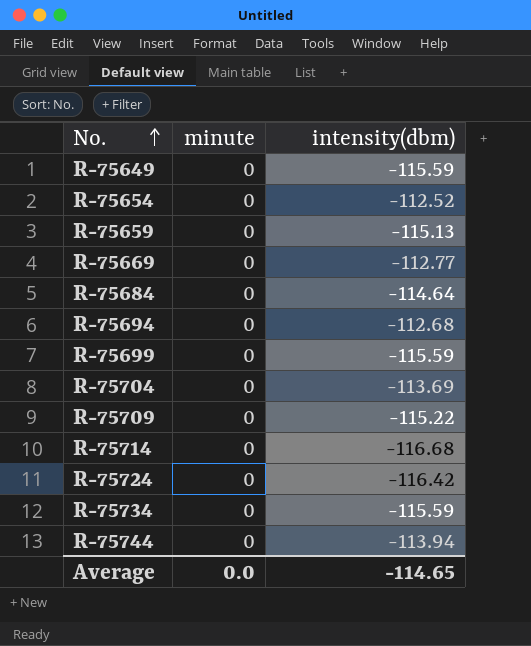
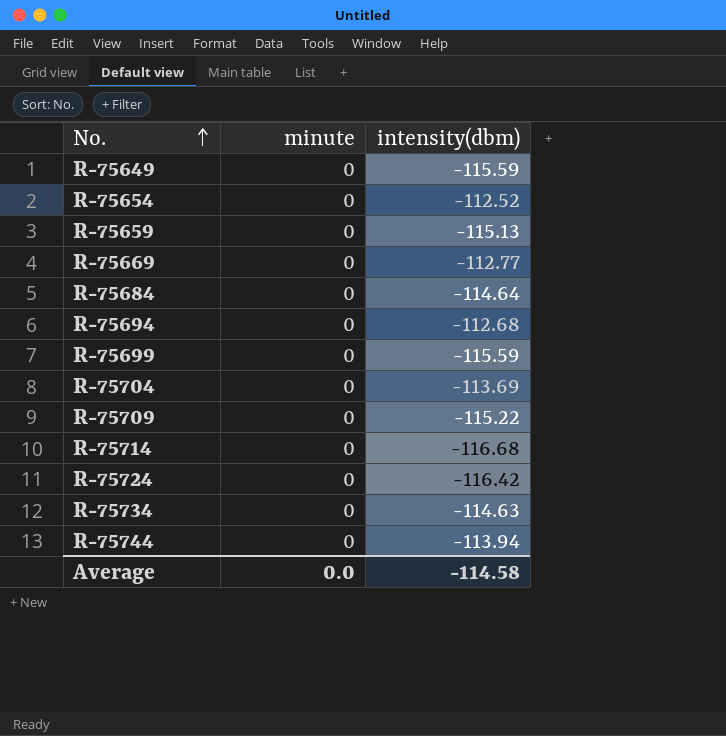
R-75734 | intensity(dbm): -115.59 -> -114.63
Average | intensity(dbm): -114.65 -> -114.58

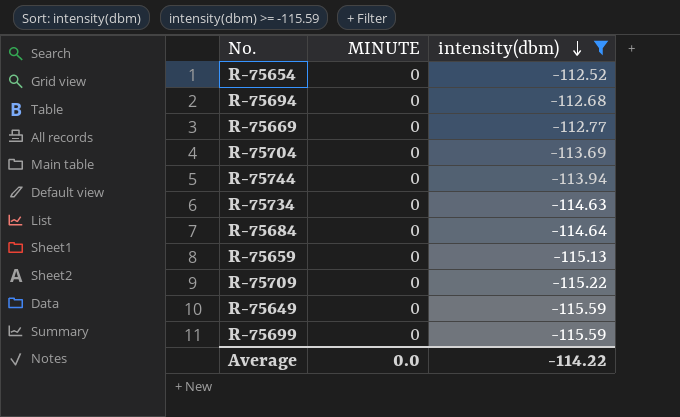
filter: none -> intensity(dbm) >= -115.59
row order: No. ascending -> intensity(dbm) descending
column name: minute -> MINUTE
Average | intensity(dbm): -114.58 -> -114.22

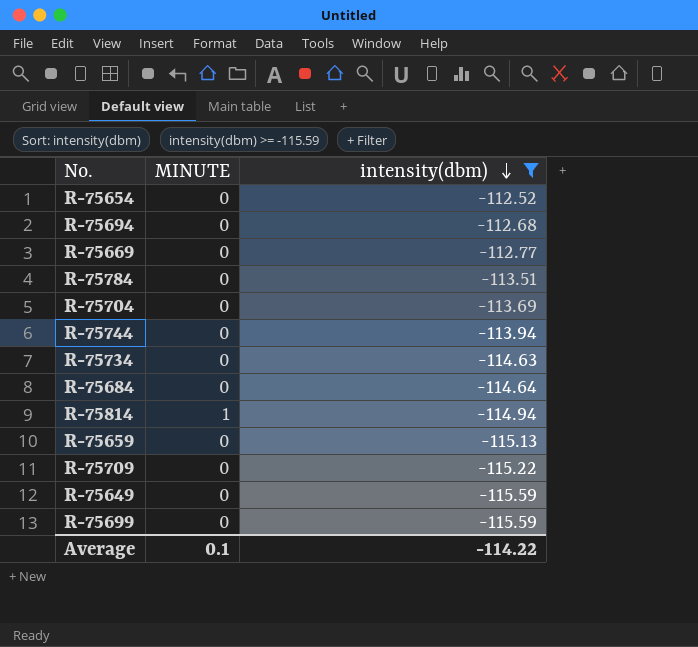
row R-75784: none -> 0 | -113.51
row R-75814: none -> 1 | -114.94
Average | MINUTE: 0.0 -> 0.1

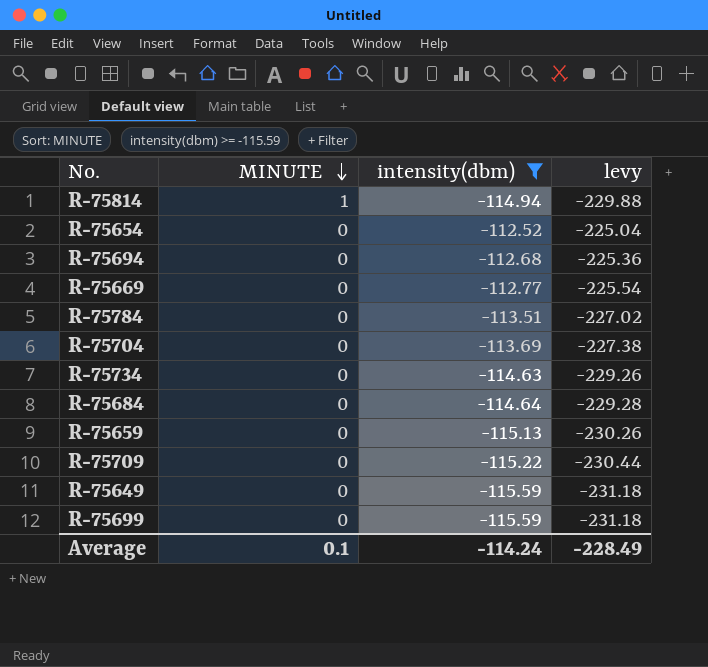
row order: intensity(dbm) descending -> MINUTE descending
column levy | formula: none -> [intensity(dbm)] * 2
row R-75744: 0 | -113.94 -> none
Average | intensity(dbm): -114.22 -> -114.24

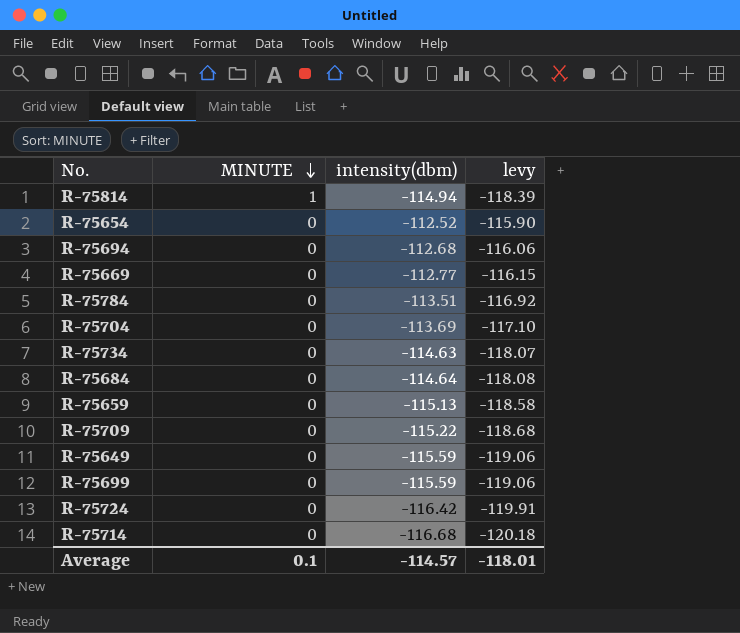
filter: intensity(dbm) >= -115.59 -> none
column levy | formula: [intensity(dbm)] * 2 -> [intensity(dbm)] * 1.03
Average | intensity(dbm): -114.24 -> -114.57
Average | levy: -228.49 -> -118.01

